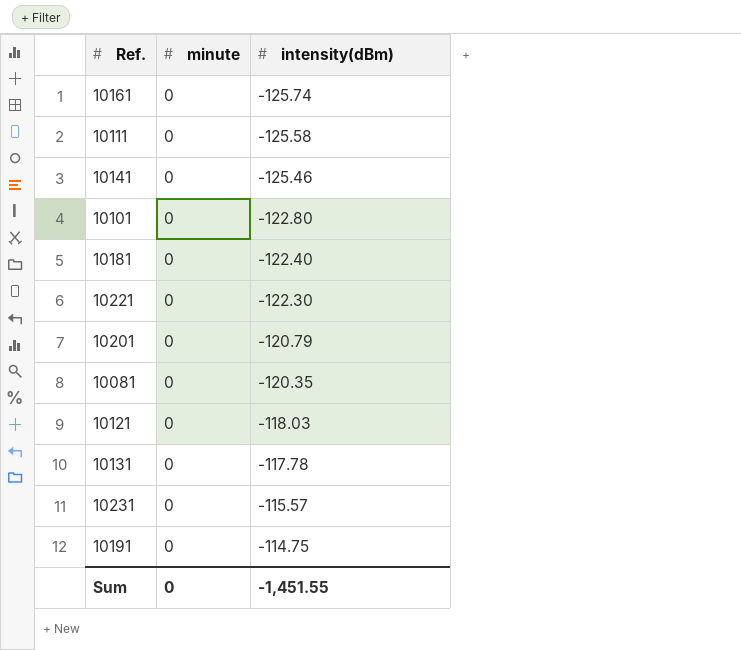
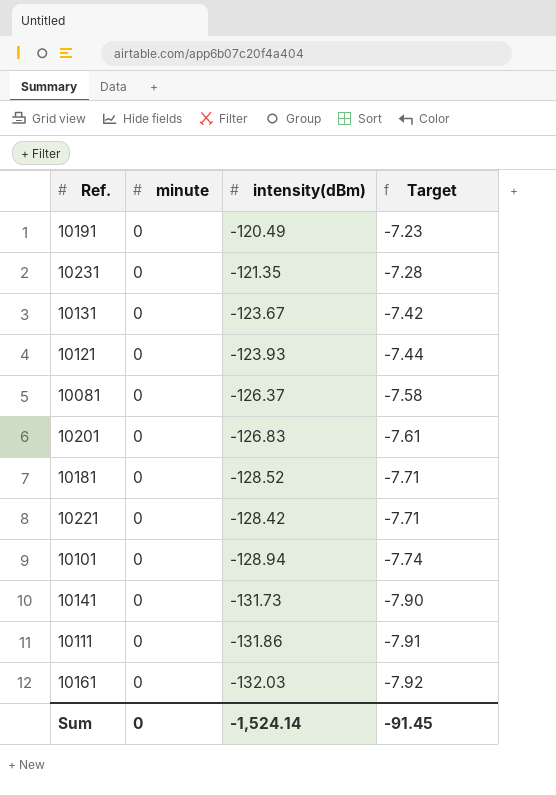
row order: intensity(dBm) ascending -> Target descending
column Target | formula: none -> [intensity(dBm)] * 0.06
10191 | intensity(dBm): -114.75 -> -120.49
10231 | intensity(dBm): -115.57 -> -121.35
10131 | intensity(dBm): -117.78 -> -123.67
10121 | intensity(dBm): -118.03 -> -123.93
10081 | intensity(dBm): -120.35 -> -126.37
10201 | intensity(dBm): -120.79 -> -126.83
10181 | intensity(dBm): -122.40 -> -128.52
10221 | intensity(dBm): -122.30 -> -128.42
10101 | intensity(dBm): -122.80 -> -128.94
10141 | intensity(dBm): -125.46 -> -131.73
10111 | intensity(dBm): -125.58 -> -131.86
10161 | intensity(dBm): -125.74 -> -132.03
Sum | intensity(dBm): -1,451.55 -> -1,524.14

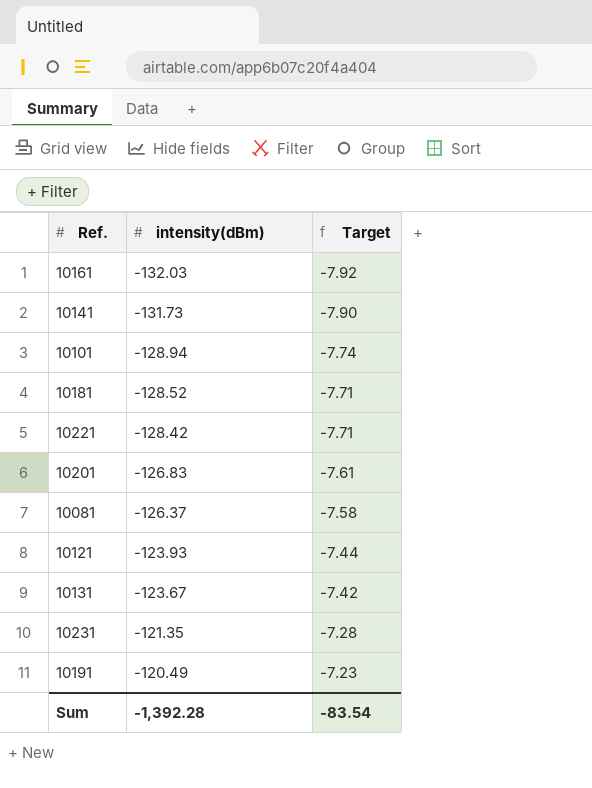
row order: Target descending -> intensity(dBm) ascending
column minute | position: 2 -> none
row 10111: 0 | -131.86 | -7.91 -> none
Sum | intensity(dBm): -1,524.14 -> -1,392.28
Sum | Target: -91.45 -> -83.54

